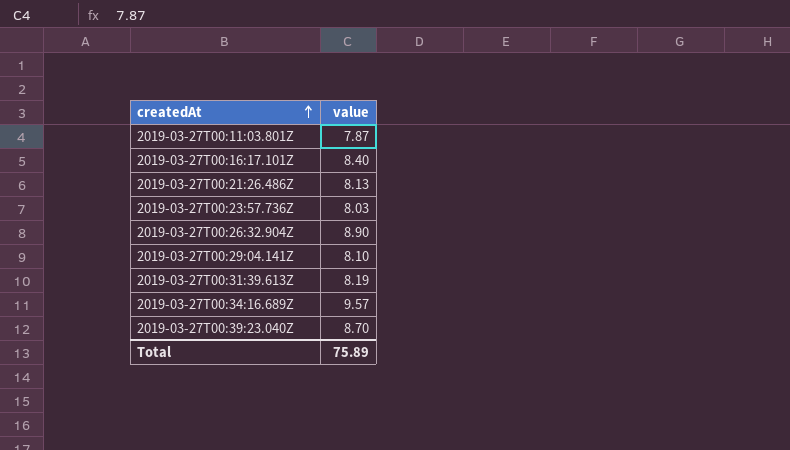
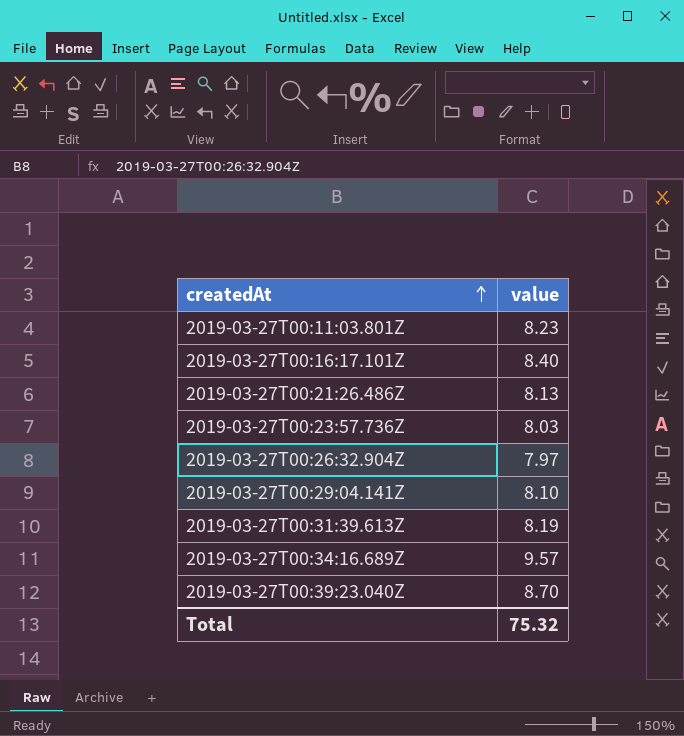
2019-03-27T00:11:03.801Z | value: 7.87 -> 8.23
2019-03-27T00:26:32.904Z | value: 8.90 -> 7.97
Total | value: 75.89 -> 75.32

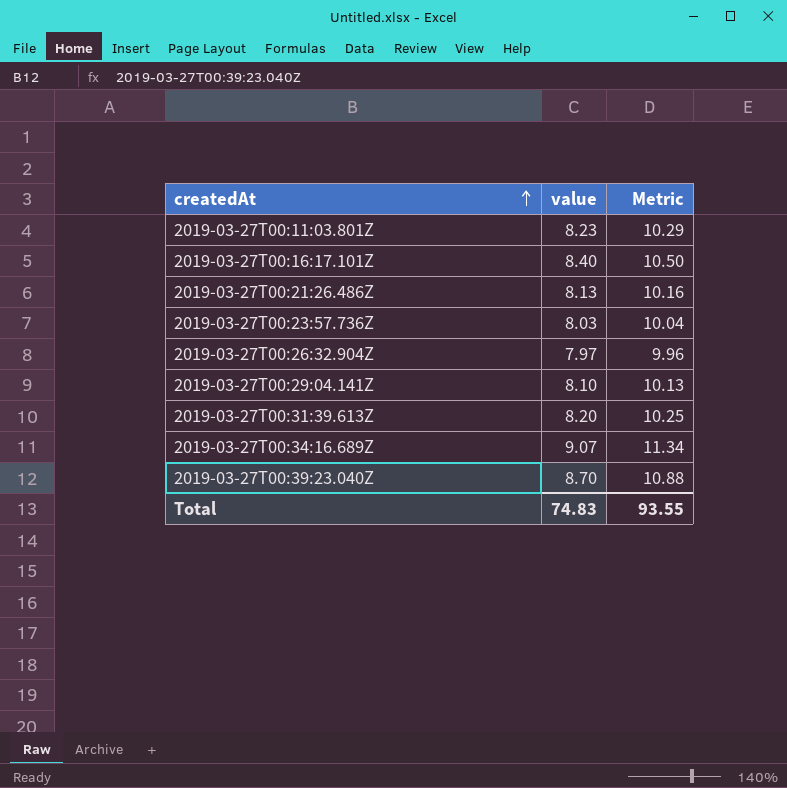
column Metric | formula: none -> [value] * 1.25
2019-03-27T00:31:39.613Z | value: 8.19 -> 8.20
2019-03-27T00:34:16.689Z | value: 9.57 -> 9.07
Total | value: 75.32 -> 74.83

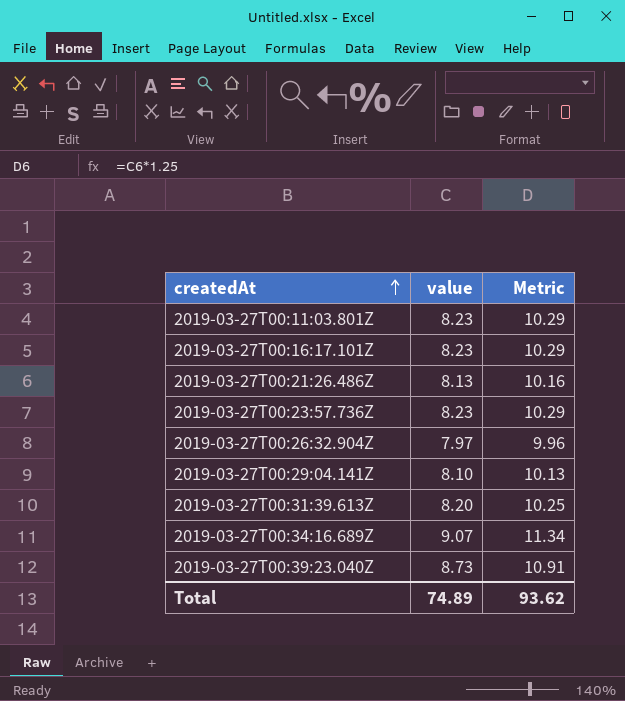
2019-03-27T00:16:17.101Z | value: 8.40 -> 8.23
2019-03-27T00:16:17.101Z | Metric: 10.50 -> 10.29
2019-03-27T00:23:57.736Z | value: 8.03 -> 8.23
2019-03-27T00:23:57.736Z | Metric: 10.04 -> 10.29
2019-03-27T00:39:23.040Z | value: 8.70 -> 8.73
2019-03-27T00:39:23.040Z | Metric: 10.88 -> 10.91
Total | value: 74.83 -> 74.89
Total | Metric: 93.55 -> 93.62

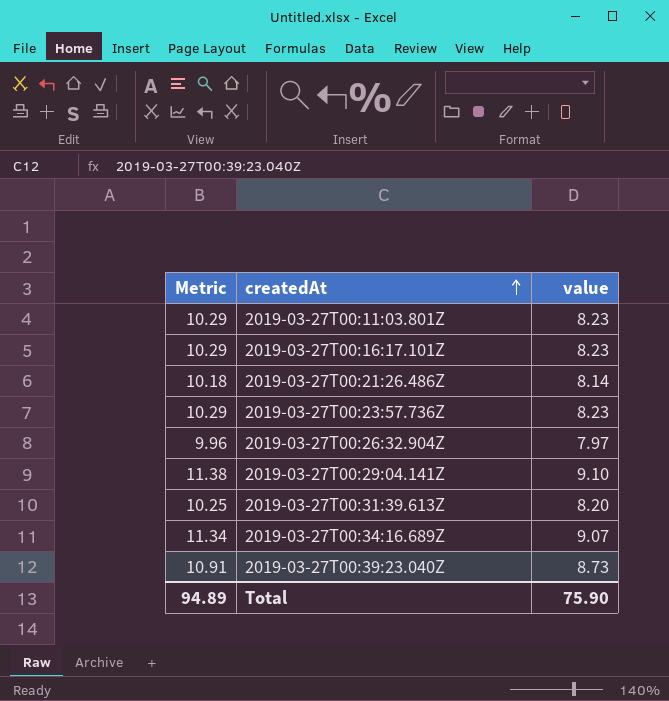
column Metric | position: 3 -> 1
2019-03-27T00:21:26.486Z | Metric: 10.16 -> 10.18
2019-03-27T00:21:26.486Z | value: 8.13 -> 8.14
2019-03-27T00:29:04.141Z | Metric: 10.13 -> 11.38
2019-03-27T00:29:04.141Z | value: 8.10 -> 9.10
Total | Metric: 93.62 -> 94.89
Total | value: 74.89 -> 75.90

